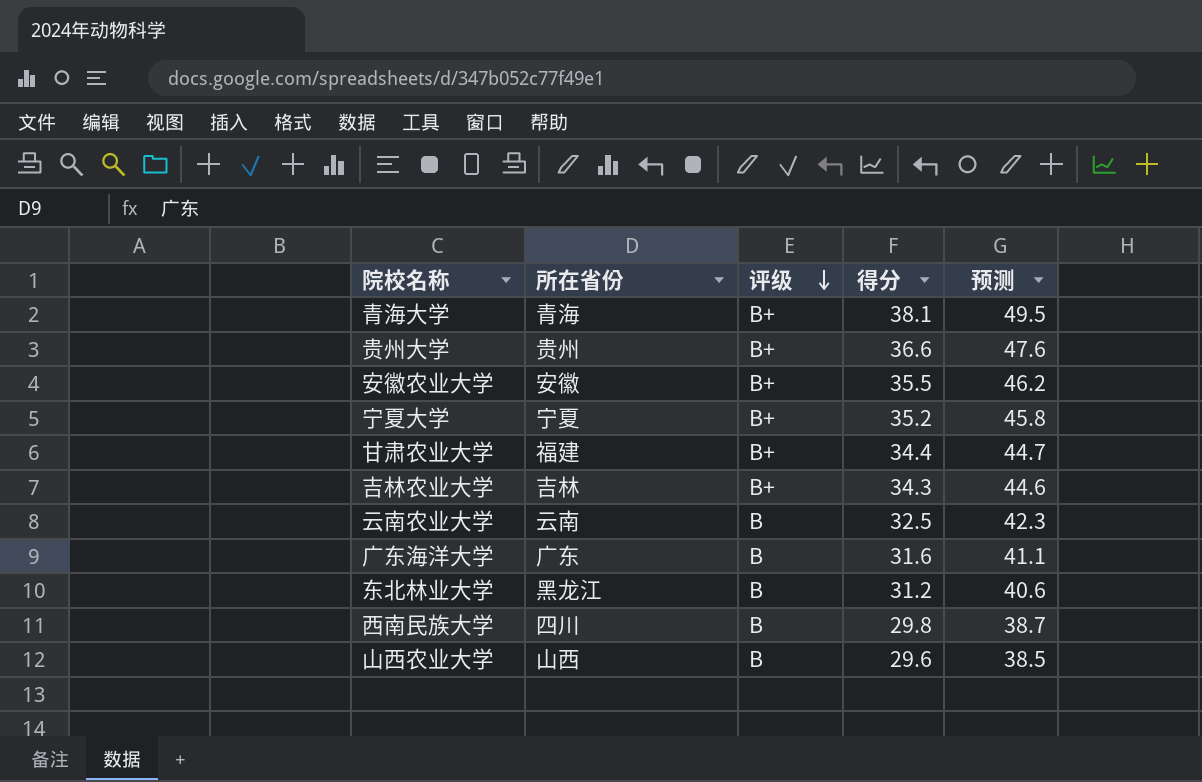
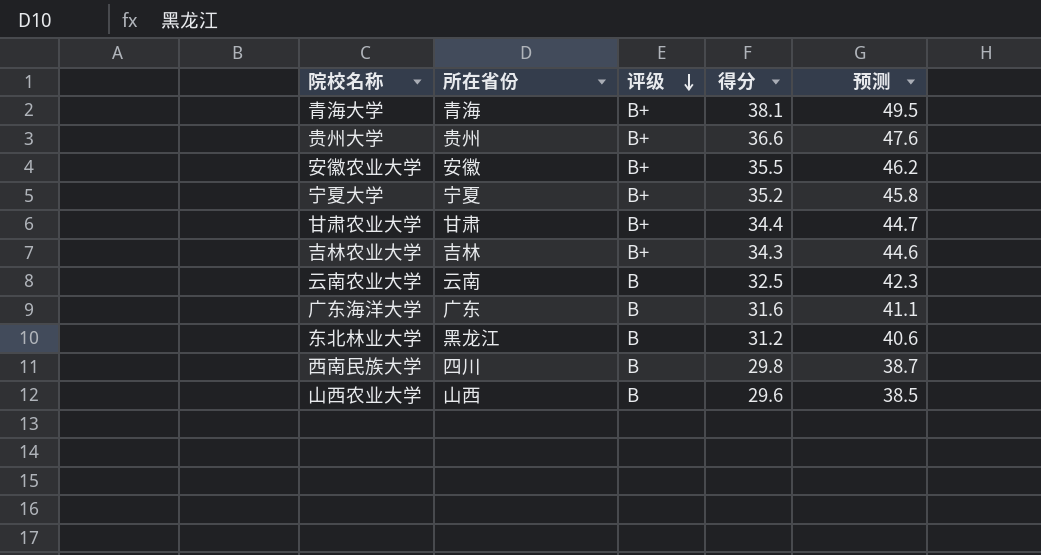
甘肃农业大学 | 所在省份: 福建 -> 甘肃

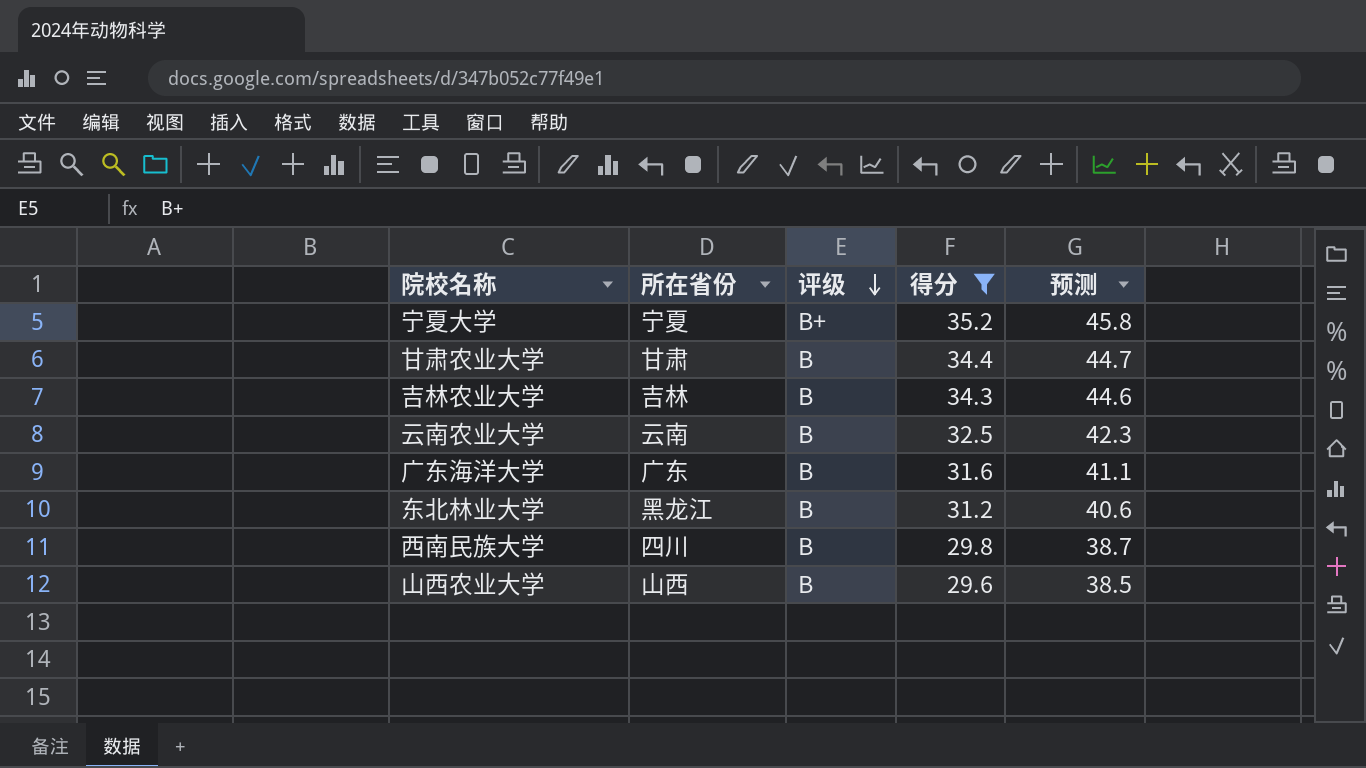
filter: none -> 得分 <= 35.2
甘肃农业大学 | 评级: B+ -> B
吉林农业大学 | 评级: B+ -> B

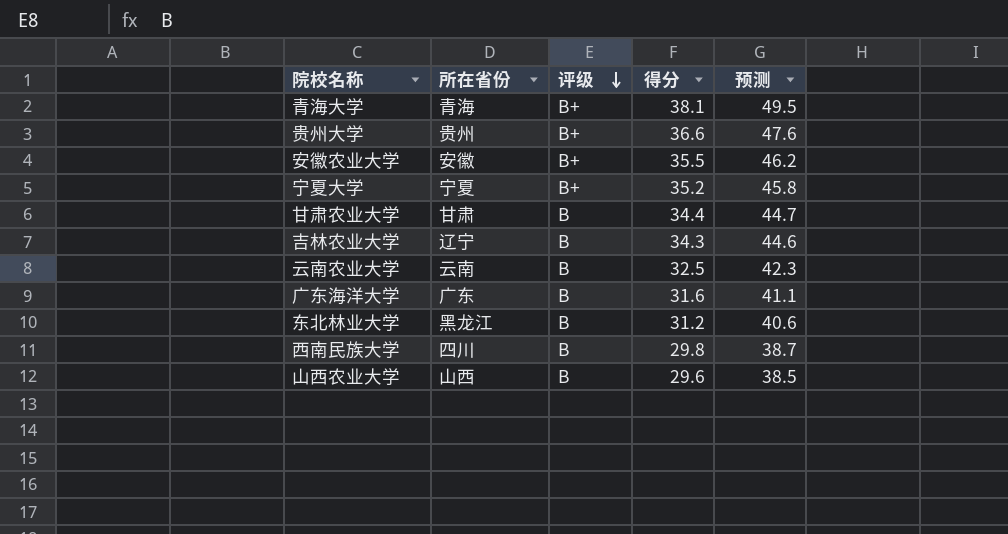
filter: 得分 <= 35.2 -> none
吉林农业大学 | 所在省份: 吉林 -> 辽宁

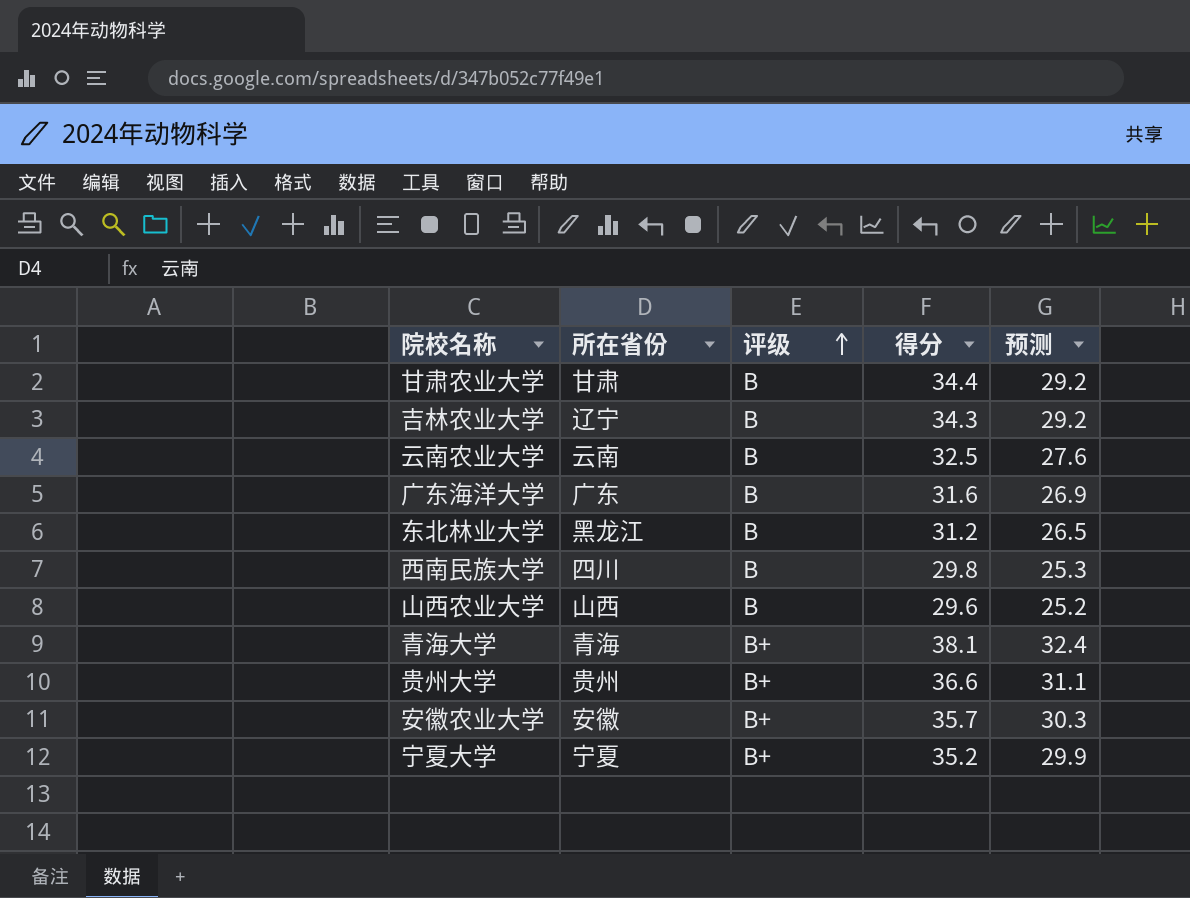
row order: 评级 descending -> 评级 ascending
column 预测 | formula: [得分] * 1.3 -> [得分] * 0.85
安徽农业大学 | 得分: 35.5 -> 35.7

